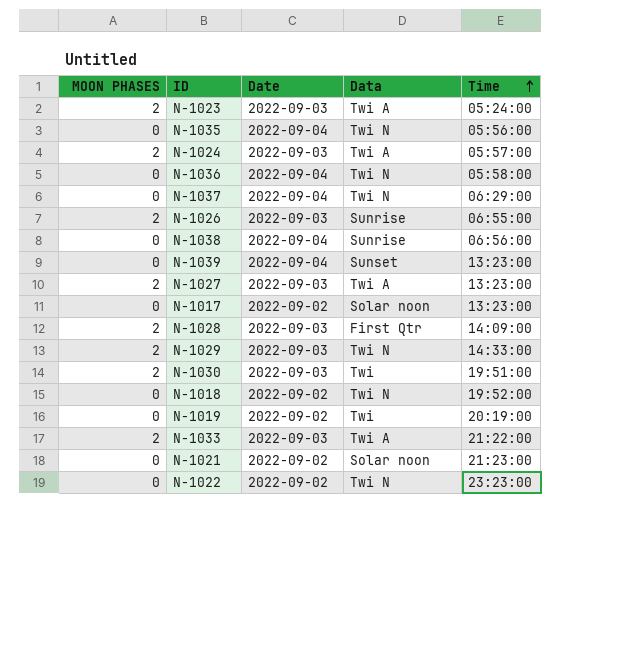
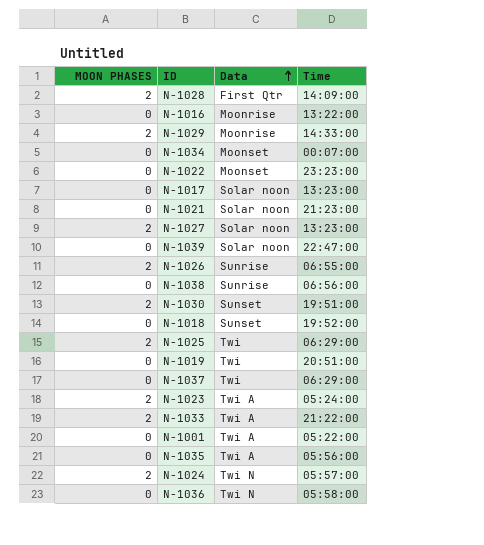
row order: Time ascending -> Data ascending
column Date | position: 3 -> none
row N-1016: none -> 0 | Moonrise | 13:22:00
N-1029 | Data: Twi N -> Moonrise
row N-1034: none -> 0 | Moonset | 00:07:00
N-1022 | Data: Twi N -> Moonset
N-1027 | Data: Twi A -> Solar noon
N-1039 | Data: Sunset -> Solar noon
N-1039 | Time: 13:23:00 -> 22:47:00
N-1030 | Data: Twi -> Sunset
N-1018 | Data: Twi N -> Sunset
row N-1025: none -> 2 | Twi | 06:29:00
N-1019 | Time: 20:19:00 -> 20:51:00
N-1037 | Data: Twi N -> Twi
row N-1001: none -> 0 | Twi A | 05:22:00
N-1035 | Data: Twi N -> Twi A
N-1024 | Data: Twi A -> Twi N

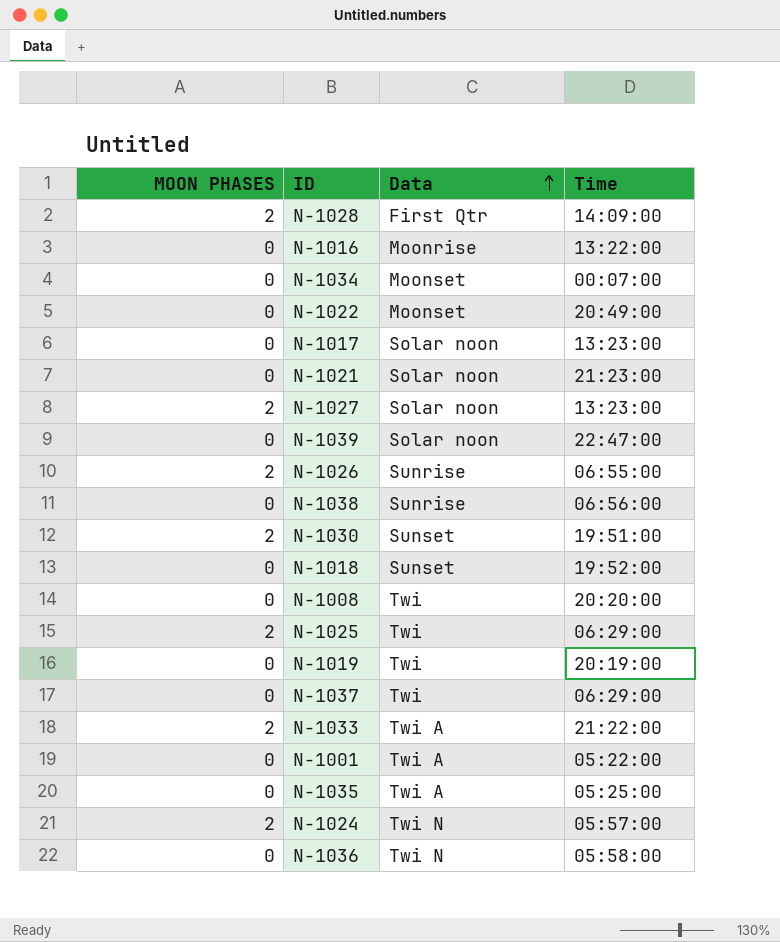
row N-1029: 2 | Moonrise | 14:33:00 -> none
row N-1023: 2 | Twi A | 05:24:00 -> none
N-1022 | Time: 23:23:00 -> 20:49:00
row N-1008: none -> 0 | Twi | 20:20:00
N-1019 | Time: 20:51:00 -> 20:19:00
N-1035 | Time: 05:56:00 -> 05:25:00

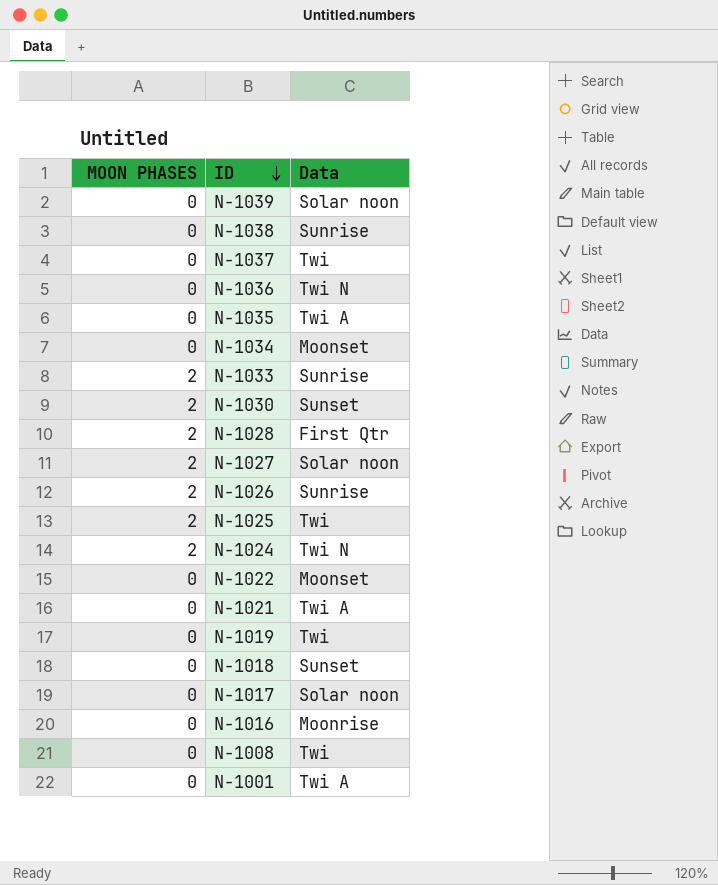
row order: Data ascending -> ID descending
column Time | position: 4 -> none
N-1033 | Data: Twi A -> Sunrise
N-1021 | Data: Solar noon -> Twi A

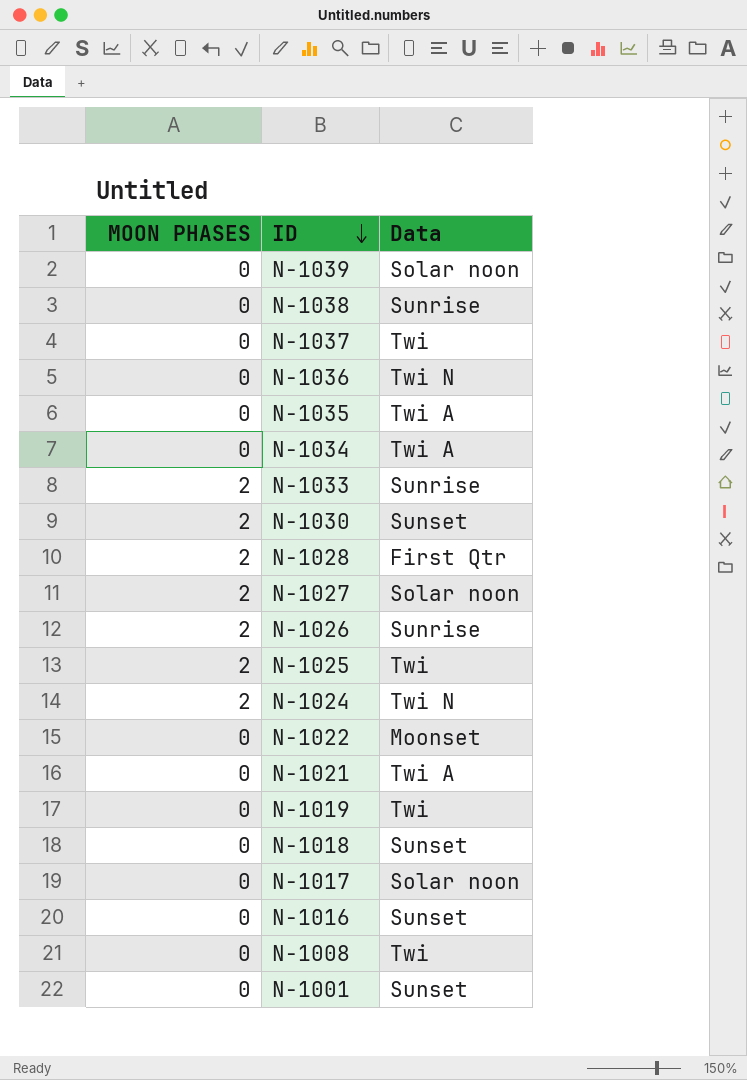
N-1034 | Data: Moonset -> Twi A
N-1016 | Data: Moonrise -> Sunset
N-1001 | Data: Twi A -> Sunset

